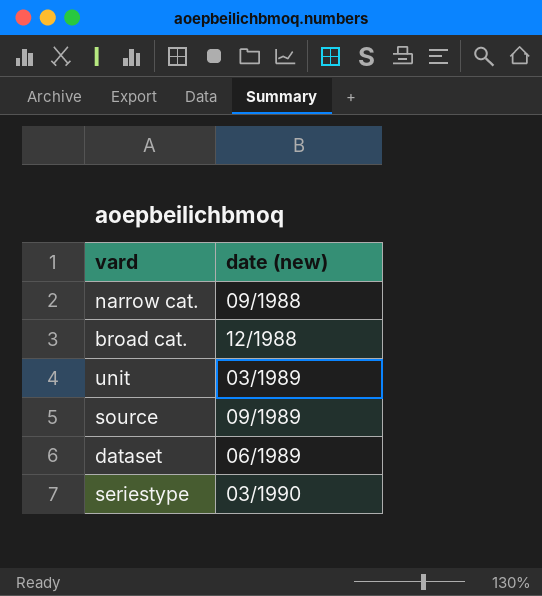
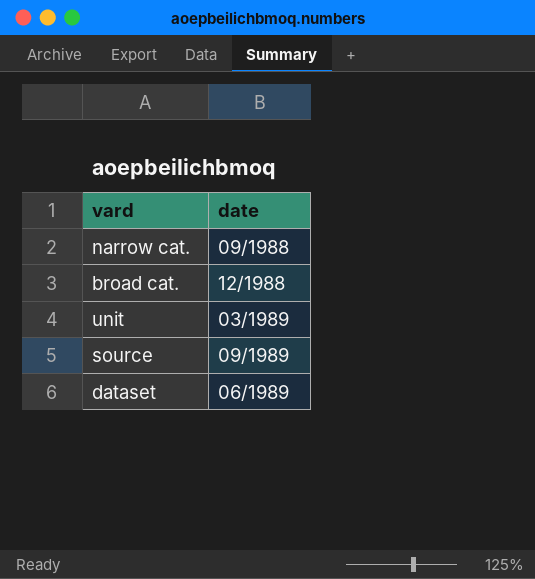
column name: date (new) -> date
row seriestype: 03/1990 -> none

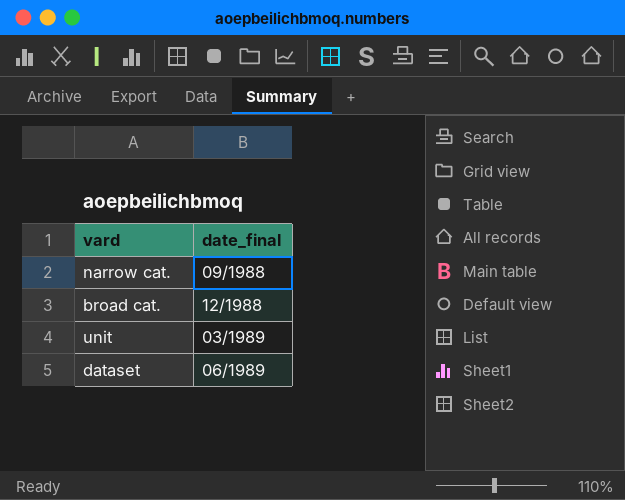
column name: date -> date_final
row source: 09/1989 -> none

